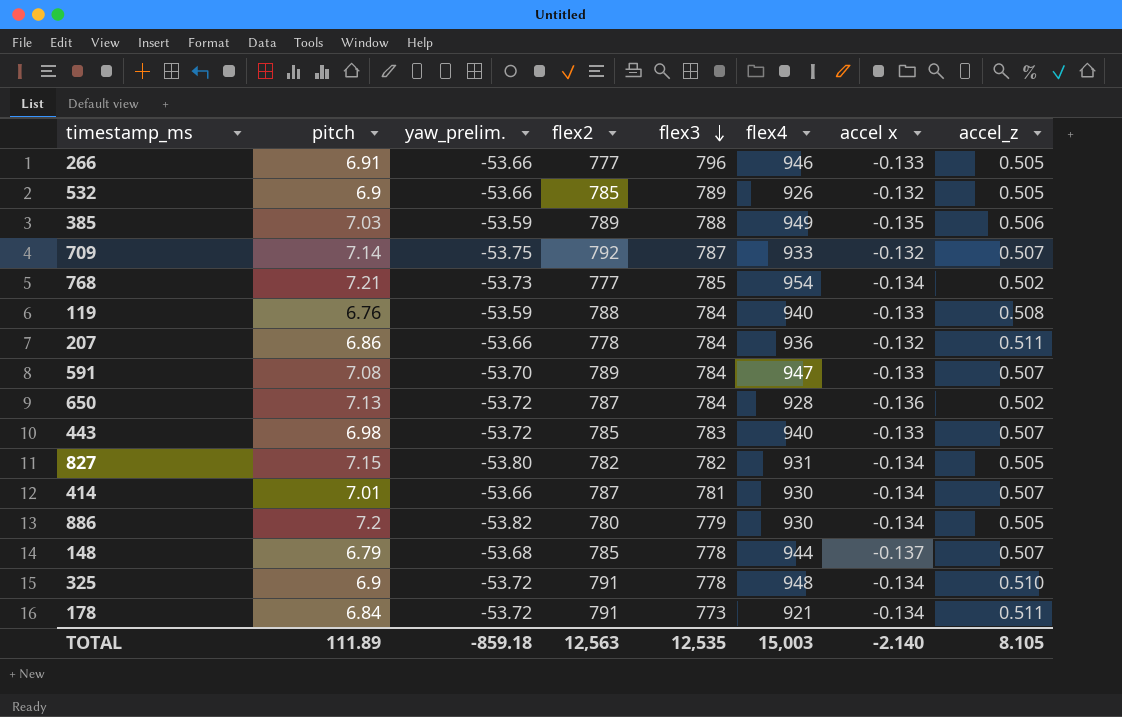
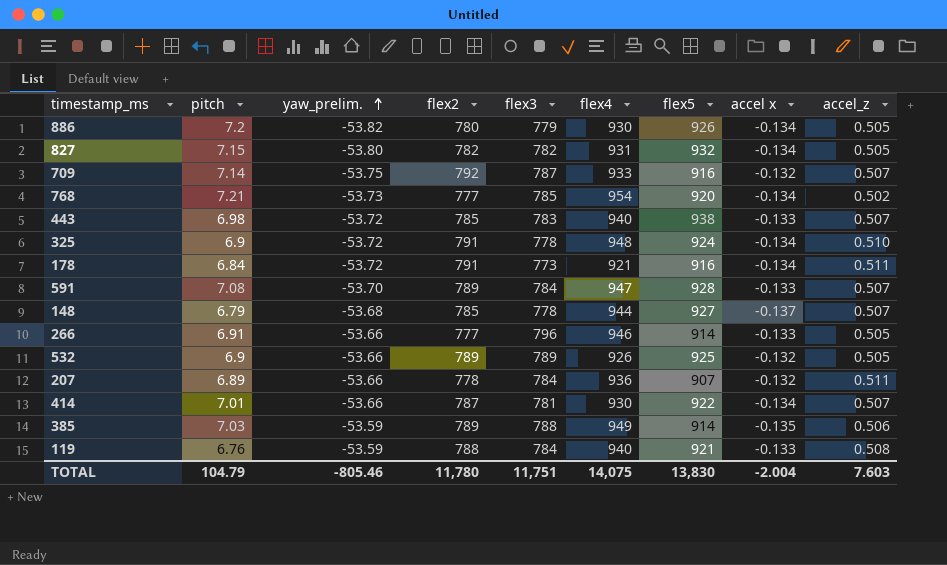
row order: flex3 descending -> yaw_prelim. ascending
column flex5 | position: none -> 7
row 650: 7.13 | -53.72 | 787 | 784 | 928 | -0.136 | 0.502 -> none
532 | flex2: 785 -> 789
207 | pitch: 6.86 -> 6.89
TOTAL | pitch: 111.89 -> 104.79
TOTAL | yaw_prelim.: -859.18 -> -805.46
TOTAL | flex2: 12,563 -> 11,780
TOTAL | flex3: 12,535 -> 11,751
TOTAL | flex4: 15,003 -> 14,075
TOTAL | accel x: -2.140 -> -2.004
TOTAL | accel_z: 8.105 -> 7.603

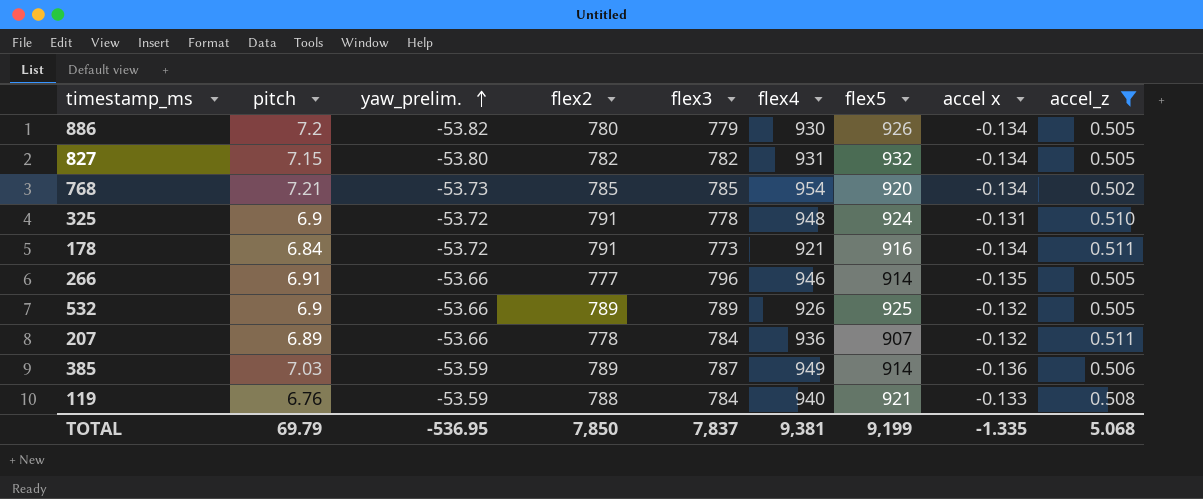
filter: none -> accel_z != 0.507
768 | flex2: 777 -> 785
325 | accel x: -0.134 -> -0.131
266 | accel x: -0.133 -> -0.135
385 | flex3: 788 -> 787
385 | accel x: -0.135 -> -0.136
TOTAL | pitch: 104.79 -> 69.79
TOTAL | yaw_prelim.: -805.46 -> -536.95
TOTAL | flex2: 11,780 -> 7,850
TOTAL | flex3: 11,751 -> 7,837
TOTAL | flex4: 14,075 -> 9,381
TOTAL | flex5: 13,830 -> 9,199
TOTAL | accel x: -2.004 -> -1.335
TOTAL | accel_z: 7.603 -> 5.068

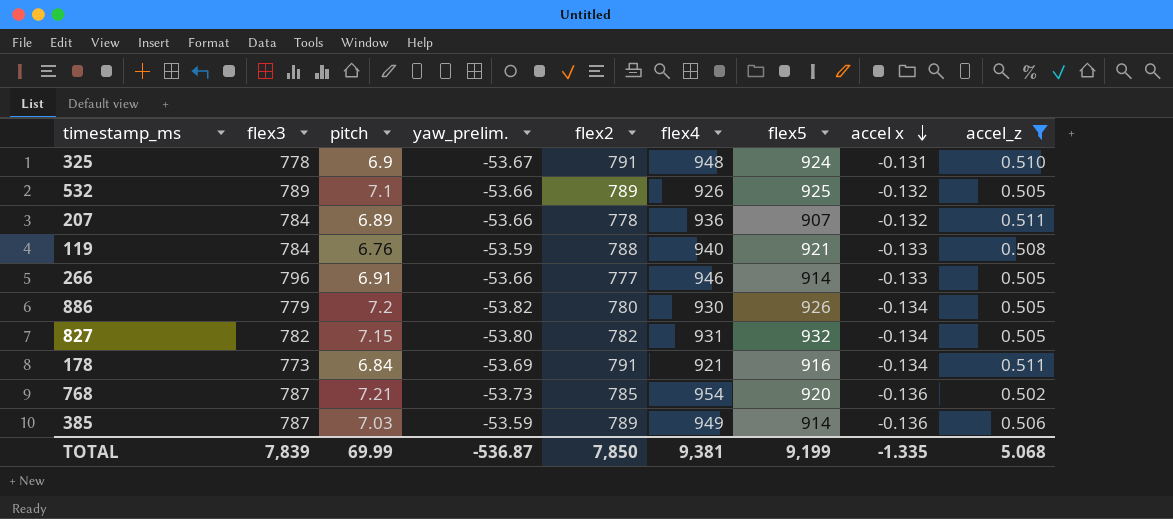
row order: yaw_prelim. ascending -> accel x descending
column flex3 | position: 5 -> 2
325 | yaw_prelim.: -53.72 -> -53.67
532 | pitch: 6.9 -> 7.1
266 | accel x: -0.135 -> -0.133
178 | yaw_prelim.: -53.72 -> -53.69
768 | flex3: 785 -> 787
768 | accel x: -0.134 -> -0.136
TOTAL | flex3: 7,837 -> 7,839
TOTAL | pitch: 69.79 -> 69.99
TOTAL | yaw_prelim.: -536.95 -> -536.87

